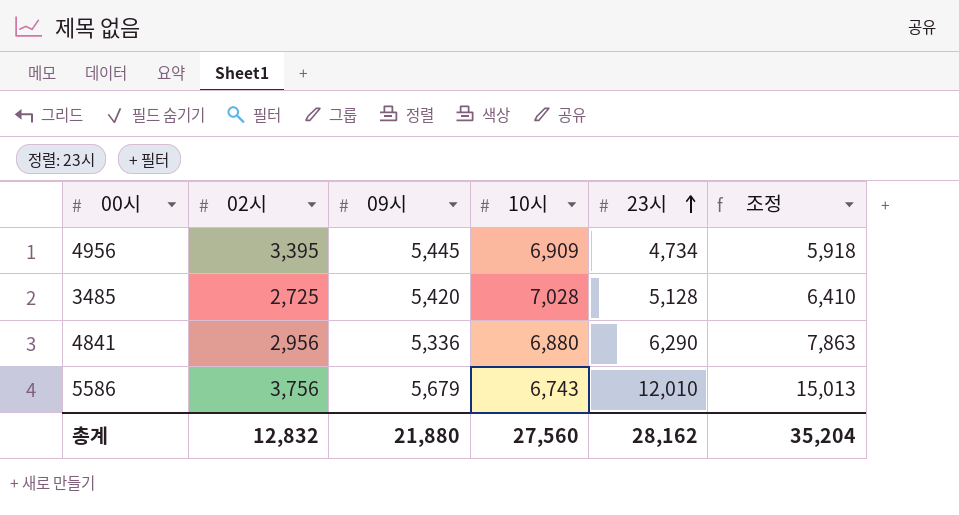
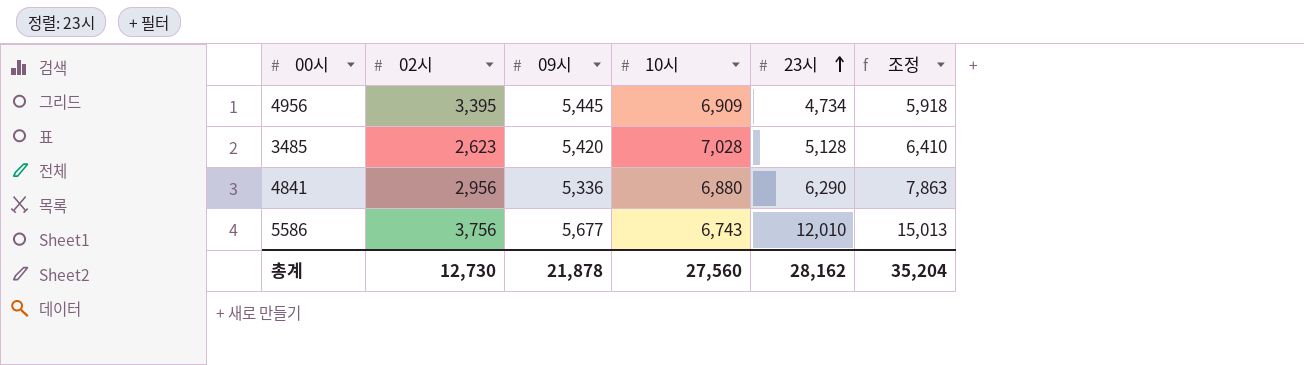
3485 | 02시: 2,725 -> 2,623
5586 | 09시: 5,679 -> 5,677
총계 | 02시: 12,832 -> 12,730
총계 | 09시: 21,880 -> 21,878

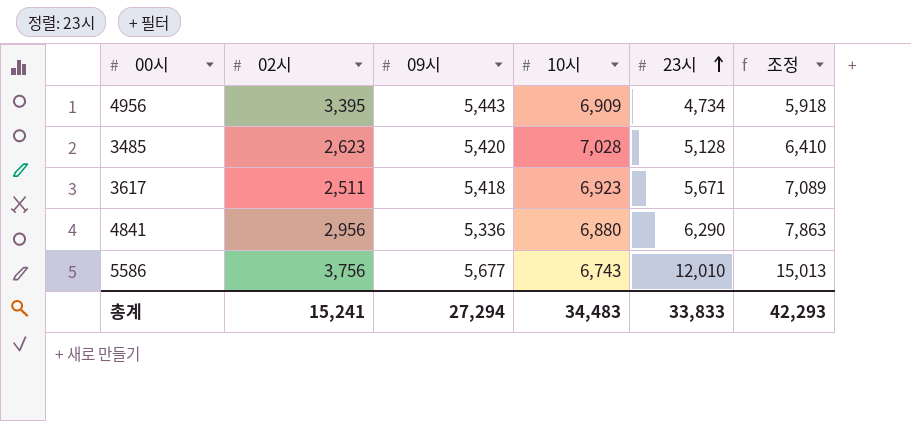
4956 | 09시: 5,445 -> 5,443
row 3617: none -> 2,511 | 5,418 | 6,923 | 5,671 | 7,089
총계 | 02시: 12,730 -> 15,241
총계 | 09시: 21,878 -> 27,294
총계 | 10시: 27,560 -> 34,483
총계 | 23시: 28,162 -> 33,833
총계 | 조정: 35,204 -> 42,293

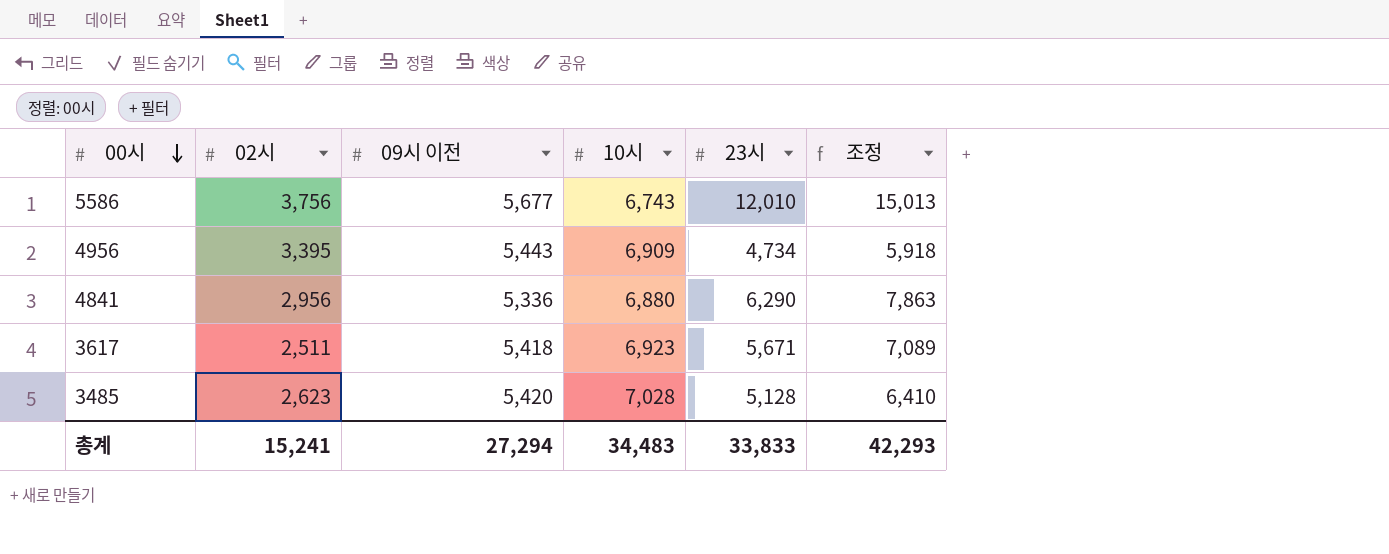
row order: 23시 ascending -> 00시 descending
column name: 09시 -> 09시 이전

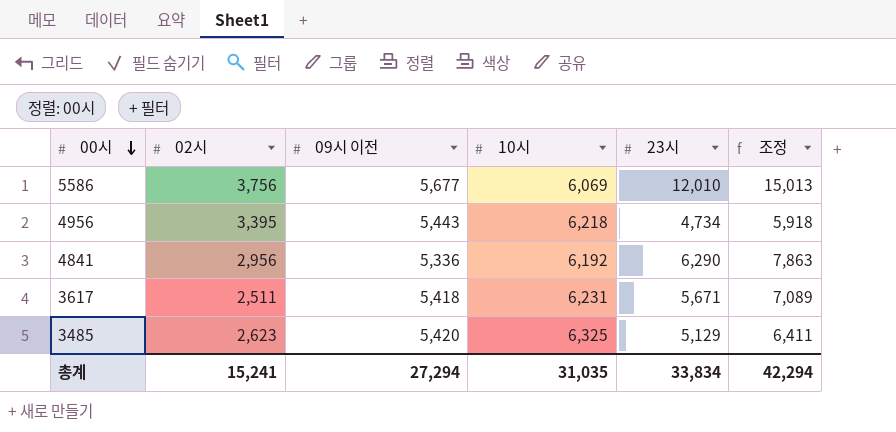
5586 | 10시: 6,743 -> 6,069
4956 | 10시: 6,909 -> 6,218
4841 | 10시: 6,880 -> 6,192
3617 | 10시: 6,923 -> 6,231
3485 | 10시: 7,028 -> 6,325
3485 | 23시: 5,128 -> 5,129
3485 | 조정: 6,410 -> 6,411
총계 | 10시: 34,483 -> 31,035
총계 | 23시: 33,833 -> 33,834
총계 | 조정: 42,293 -> 42,294

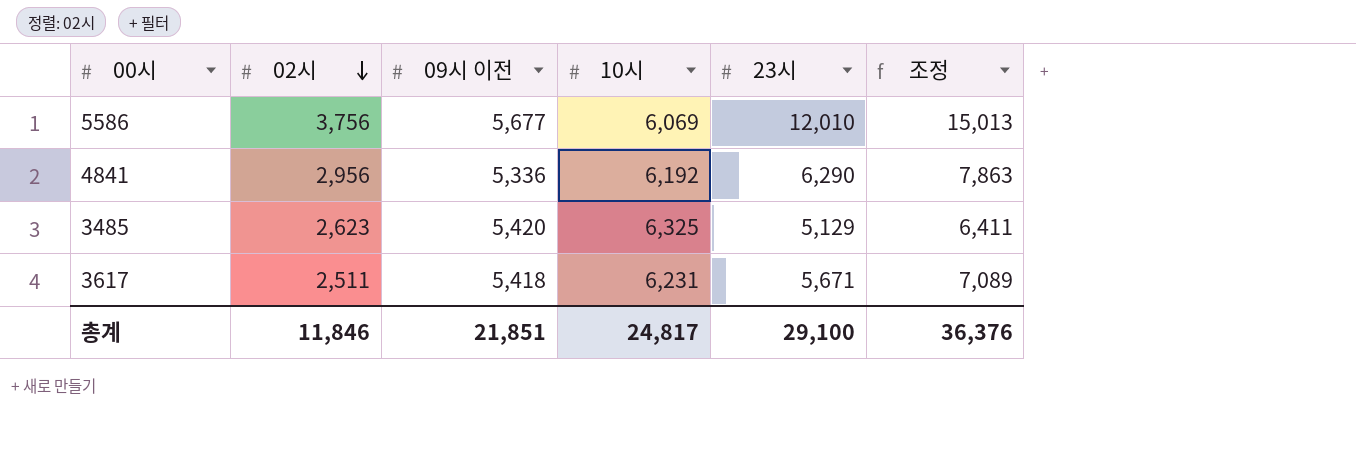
row order: 00시 descending -> 02시 descending
row 4956: 3,395 | 5,443 | 6,218 | 4,734 | 5,918 -> none
총계 | 02시: 15,241 -> 11,846
총계 | 09시 이전: 27,294 -> 21,851
총계 | 10시: 31,035 -> 24,817
총계 | 23시: 33,834 -> 29,100
총계 | 조정: 42,294 -> 36,376

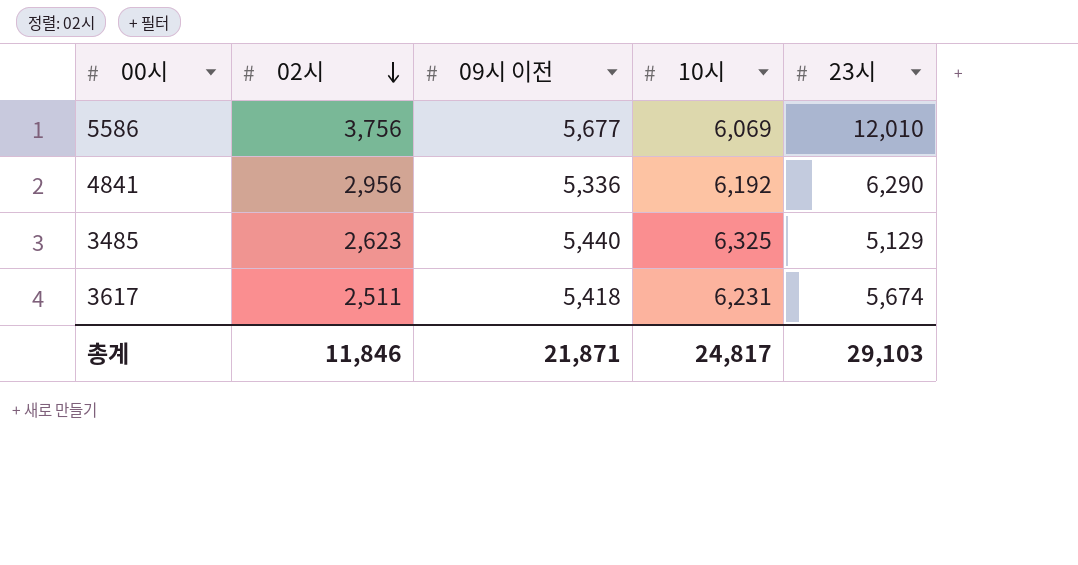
column 조정 | formula: [23시] * 1.25 -> none
3485 | 09시 이전: 5,420 -> 5,440
3617 | 23시: 5,671 -> 5,674
총계 | 09시 이전: 21,851 -> 21,871
총계 | 23시: 29,100 -> 29,103

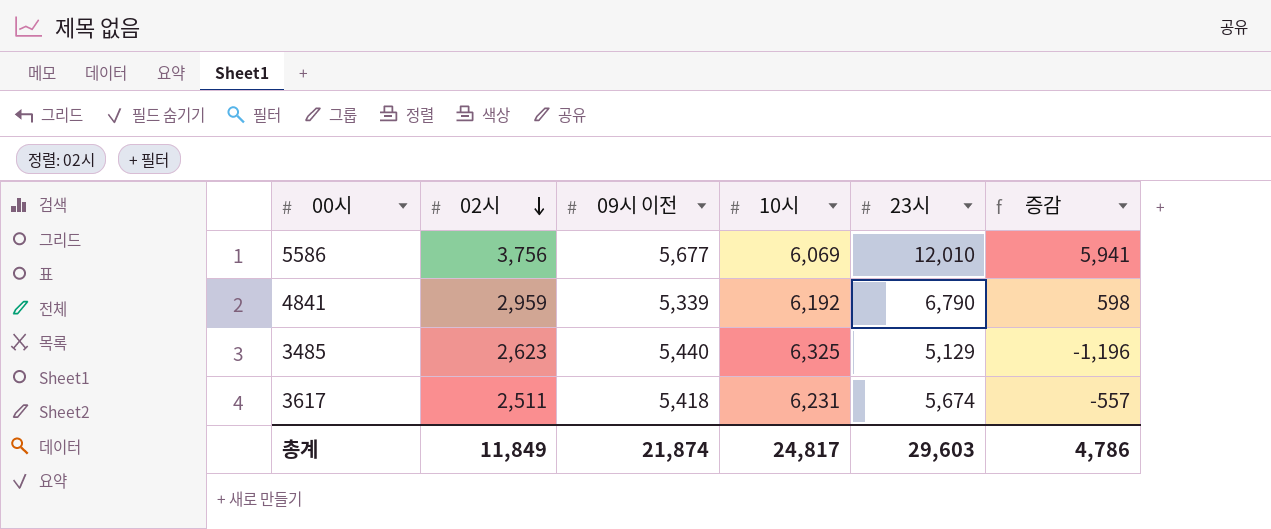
column 증감 | formula: none -> [23시] - [10시]
4841 | 02시: 2,956 -> 2,959
4841 | 09시 이전: 5,336 -> 5,339
4841 | 23시: 6,290 -> 6,790
총계 | 02시: 11,846 -> 11,849
총계 | 09시 이전: 21,871 -> 21,874
총계 | 23시: 29,103 -> 29,603

